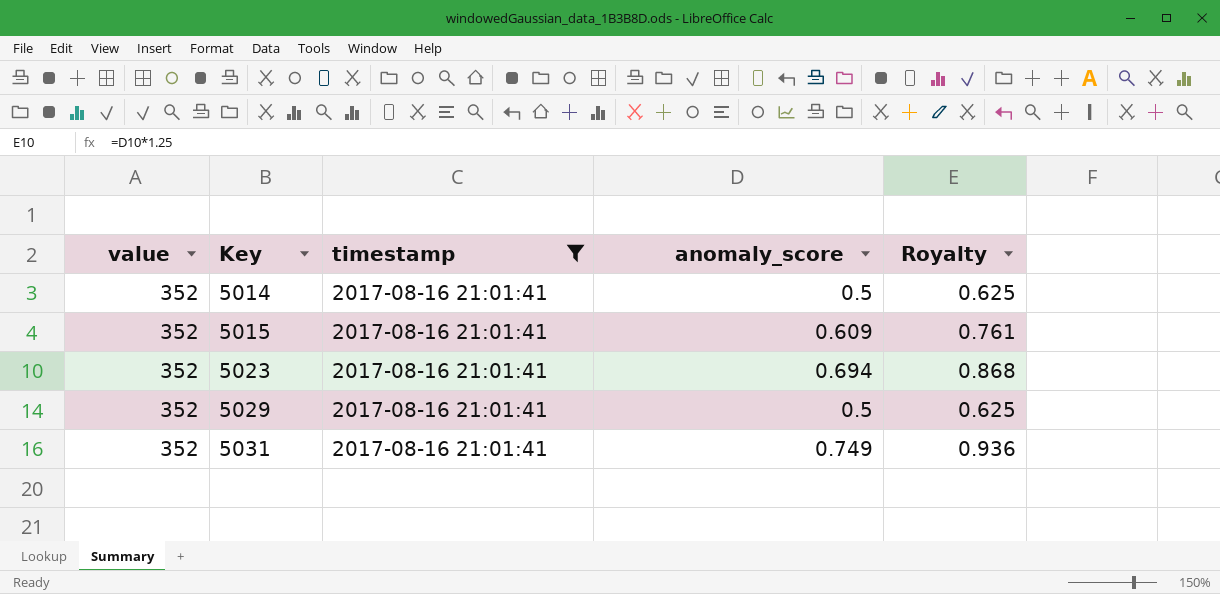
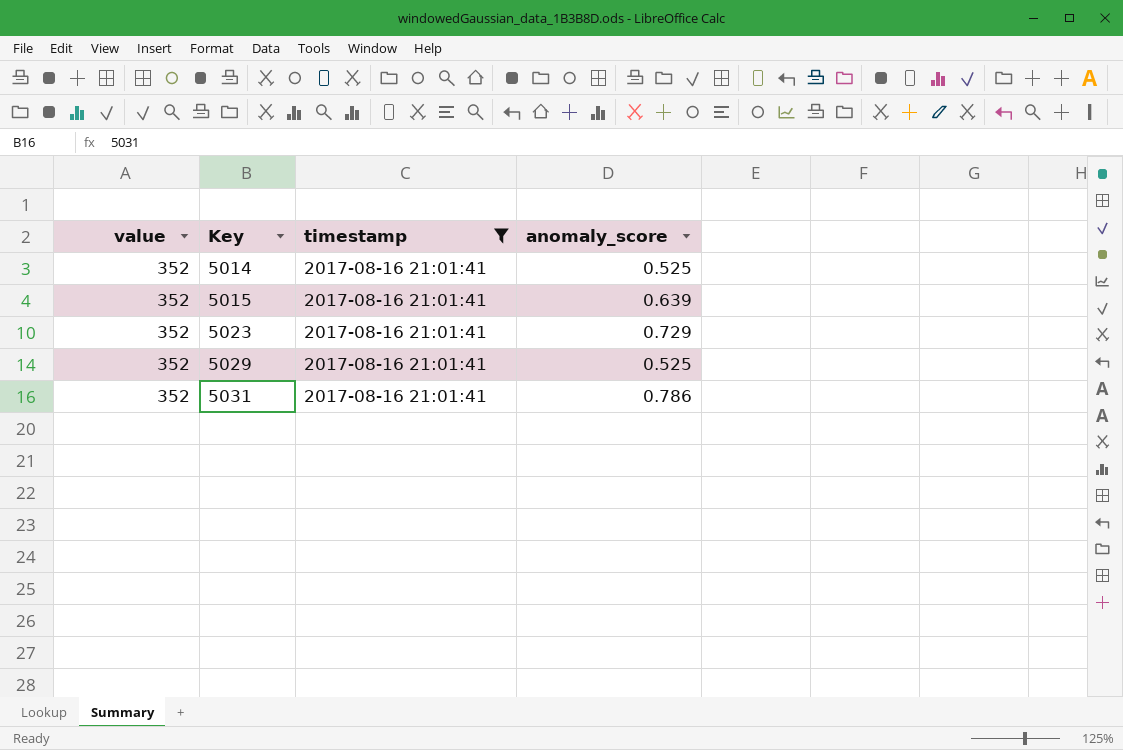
column Royalty | formula: [anomaly_score] * 1.25 -> none
5014 | anomaly_score: 0.5 -> 0.525
5015 | anomaly_score: 0.609 -> 0.639
5023 | anomaly_score: 0.694 -> 0.729
5029 | anomaly_score: 0.5 -> 0.525
5031 | anomaly_score: 0.749 -> 0.786

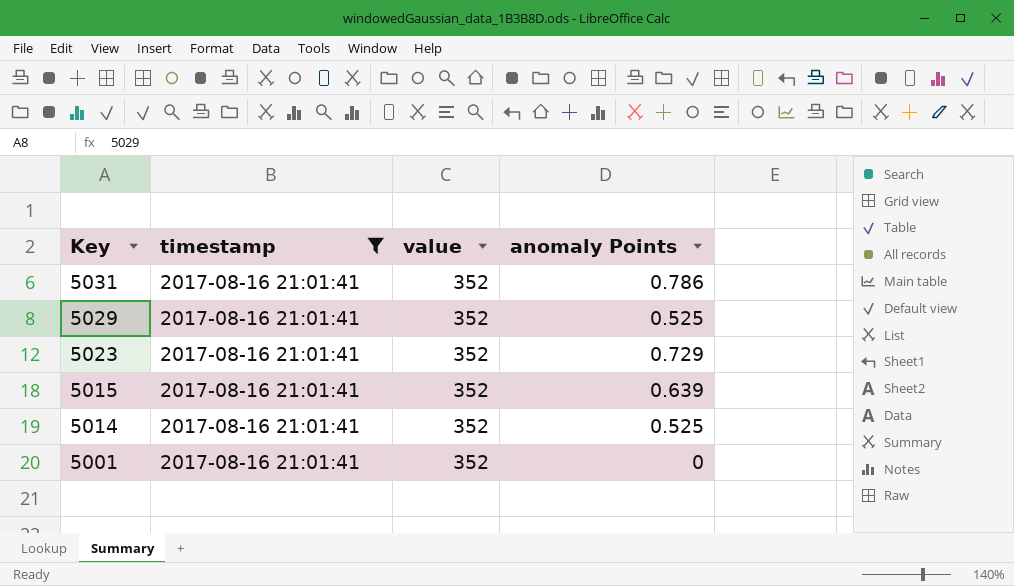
row order: Key ascending -> Key descending
column value | position: 1 -> 3
column name: anomaly_score -> anomaly Points
row 5001: none -> 2017-08-16 21:01:41 | 352 | 0

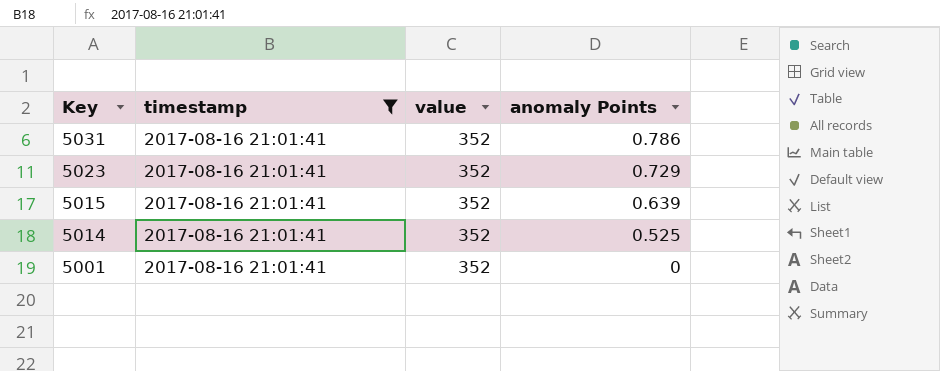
row 5029: 2017-08-16 21:01:41 | 352 | 0.525 -> none

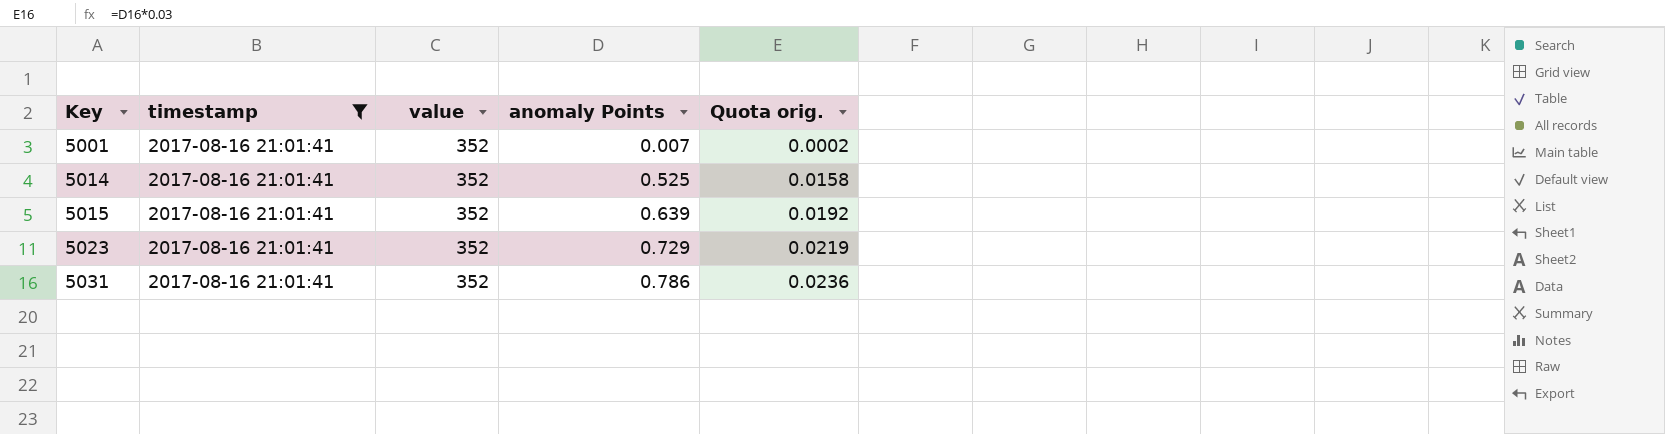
row order: Key descending -> Key ascending
column Quota orig. | formula: none -> [anomaly Points] * 0.03
5001 | anomaly Points: 0 -> 0.007

